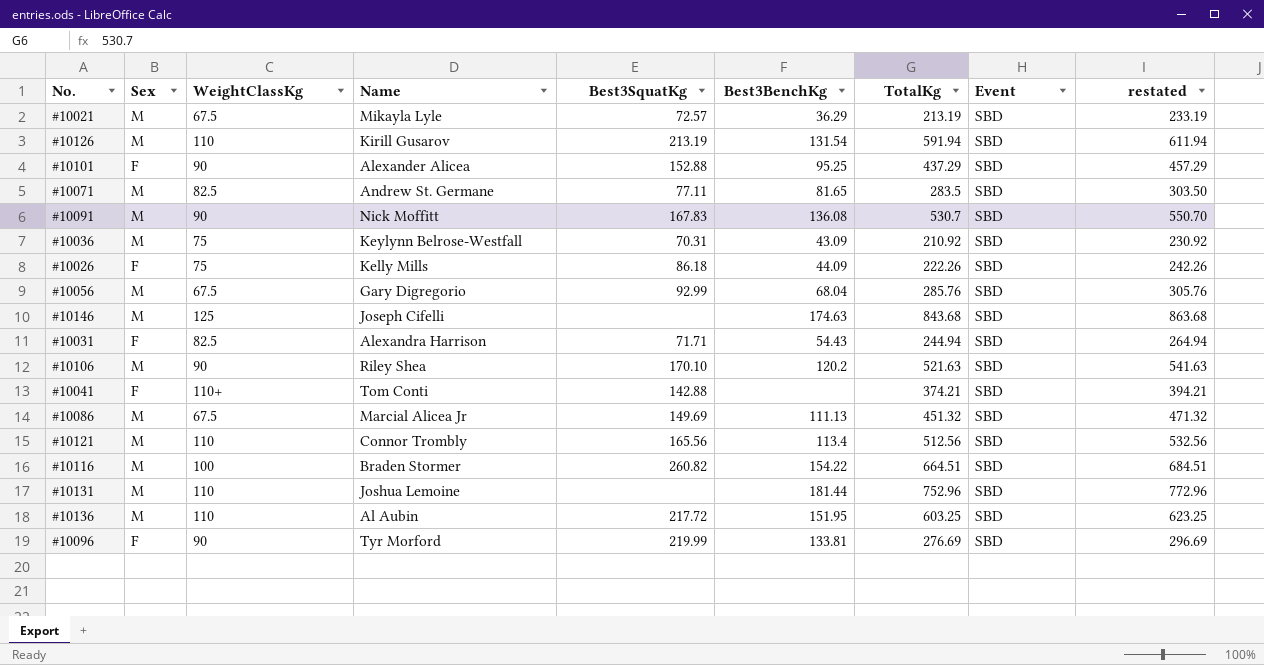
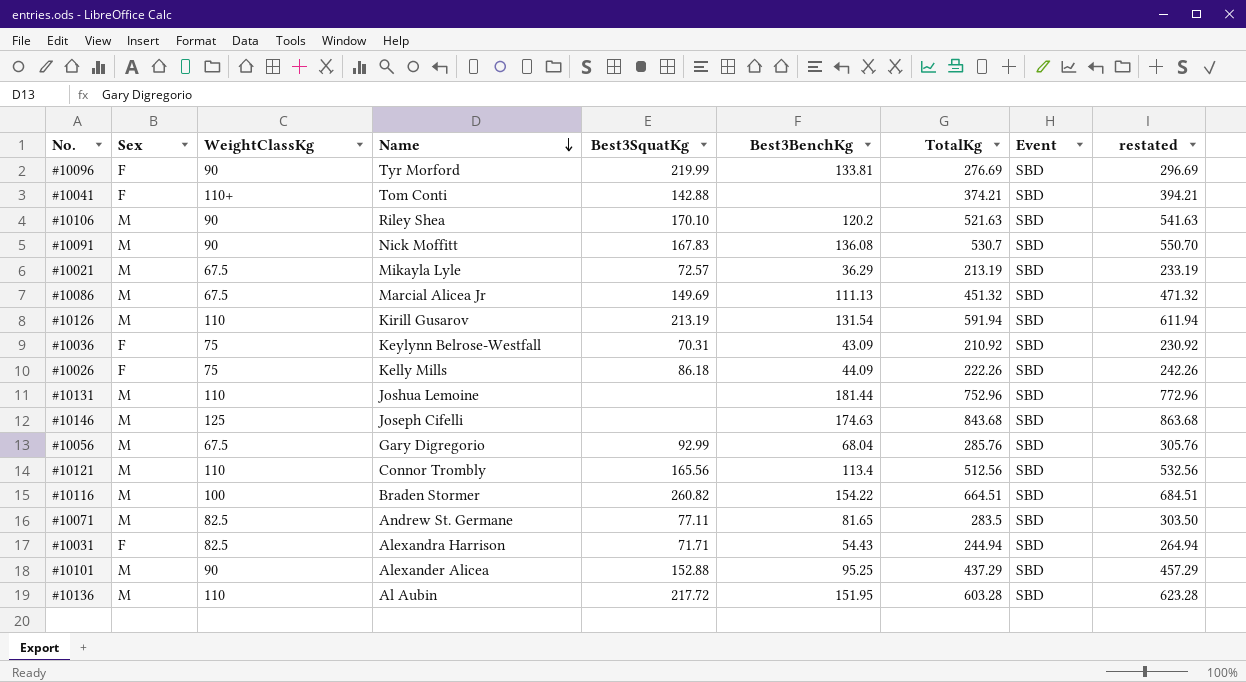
row order: none -> Name descending
#10036 | Sex: M -> F
#10101 | Sex: F -> M
#10136 | TotalKg: 603.25 -> 603.28
#10136 | restated: 623.25 -> 623.28

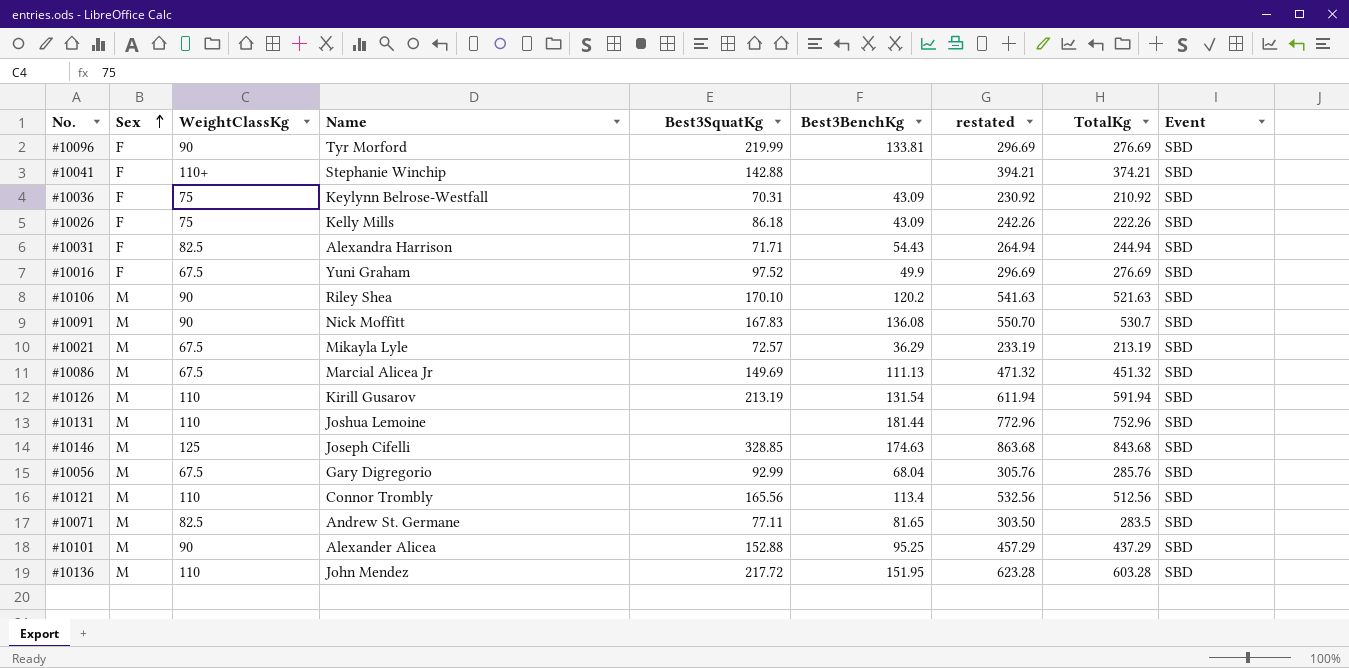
row order: Name descending -> Sex ascending
column restated | position: 9 -> 7
row #10116: M | 100 | Braden Stormer | 260.82 | 154.22 | 664.51 | SBD | 684.51 -> none
#10041 | Name: Tom Conti -> Stephanie Winchip
#10026 | Best3BenchKg: 44.09 -> 43.09
row #10016: none -> F | 67.5 | Yuni Graham | 97.52 | 49.9 | 296.69 | 276.69 | SBD
#10146 | Best3SquatKg: none -> 328.85
#10136 | Name: Al Aubin -> John Mendez

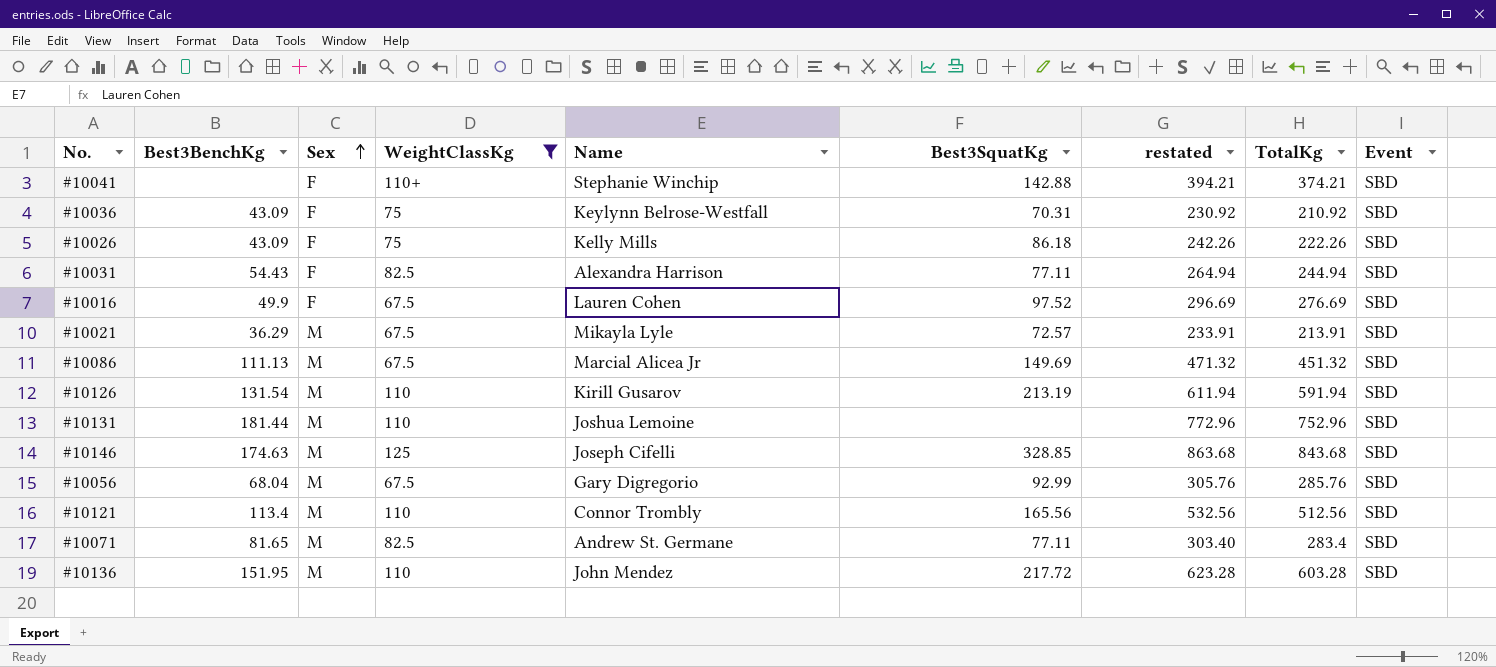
filter: none -> WeightClassKg != 90
column Best3BenchKg | position: 6 -> 2
#10031 | Best3SquatKg: 71.71 -> 77.11
#10016 | Name: Yuni Graham -> Lauren Cohen
#10021 | restated: 233.19 -> 233.91
#10021 | TotalKg: 213.19 -> 213.91
#10071 | restated: 303.50 -> 303.40
#10071 | TotalKg: 283.5 -> 283.4

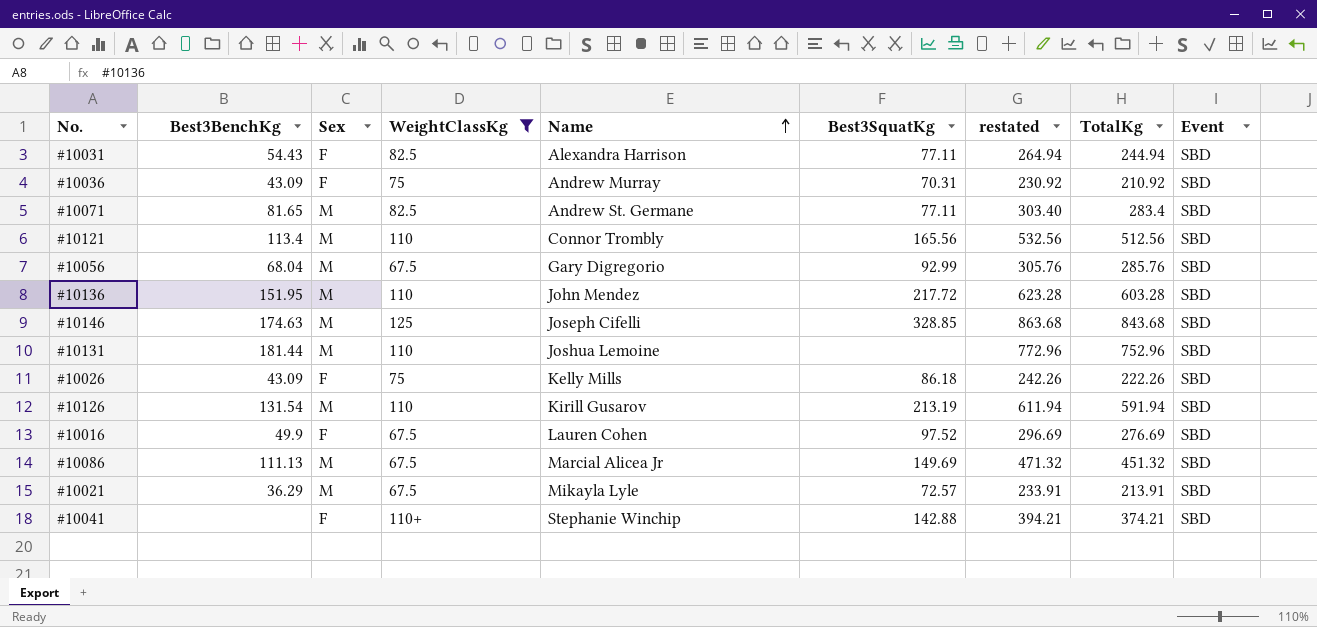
row order: Sex ascending -> Name ascending
#10036 | Name: Keylynn Belrose-Westfall -> Andrew Murray

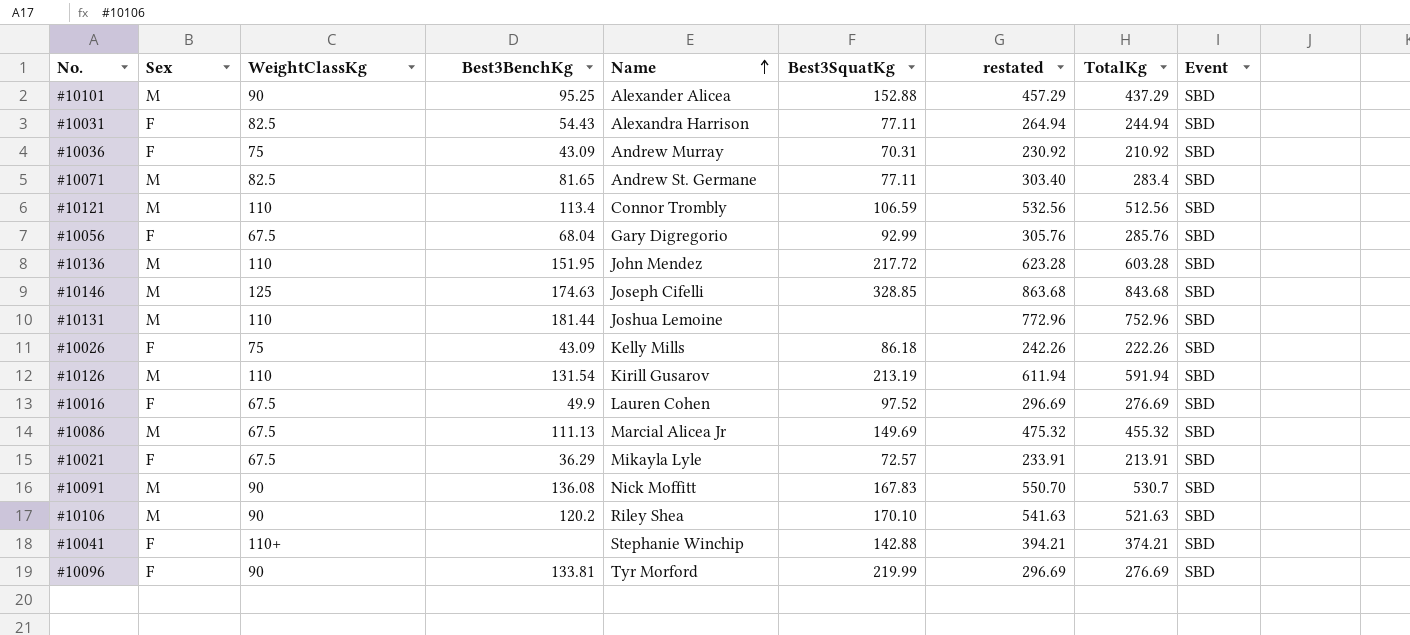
filter: WeightClassKg != 90 -> none
column Best3BenchKg | position: 2 -> 4
#10121 | Best3SquatKg: 165.56 -> 106.59
#10056 | Sex: M -> F
#10086 | restated: 471.32 -> 475.32
#10086 | TotalKg: 451.32 -> 455.32
#10021 | Sex: M -> F

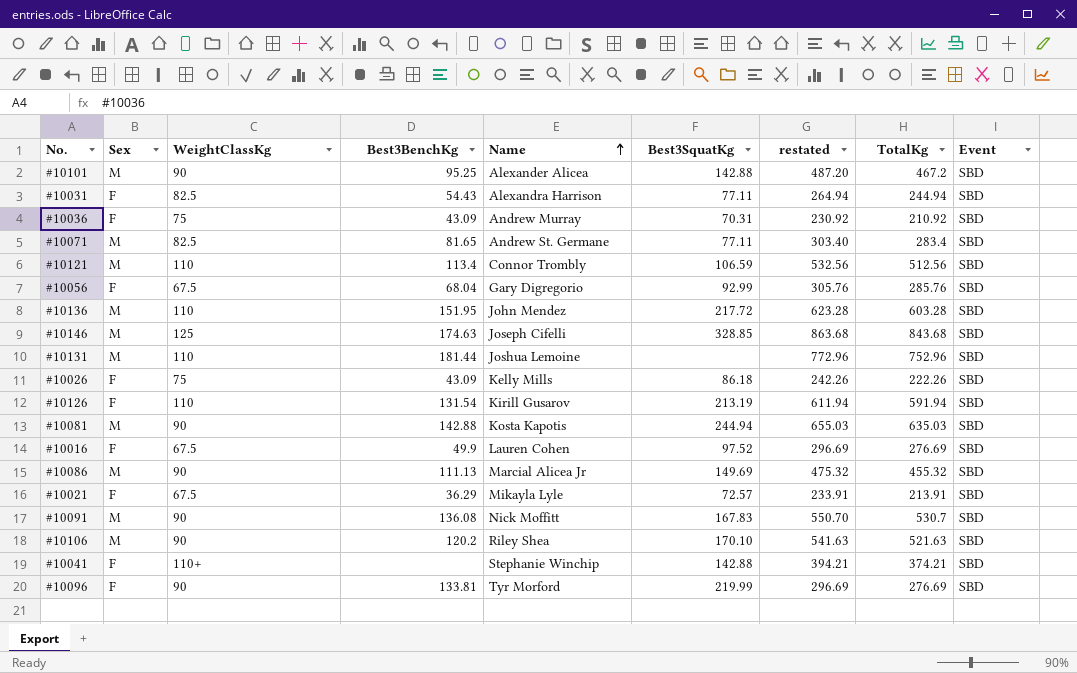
#10101 | Best3SquatKg: 152.88 -> 142.88
#10101 | restated: 457.29 -> 487.20
#10101 | TotalKg: 437.29 -> 467.2
#10126 | Sex: M -> F
row #10081: none -> M | 90 | 142.88 | Kosta Kapotis | 244.94 | 655.03 | 635.03 | SBD
#10086 | WeightClassKg: 67.5 -> 90

